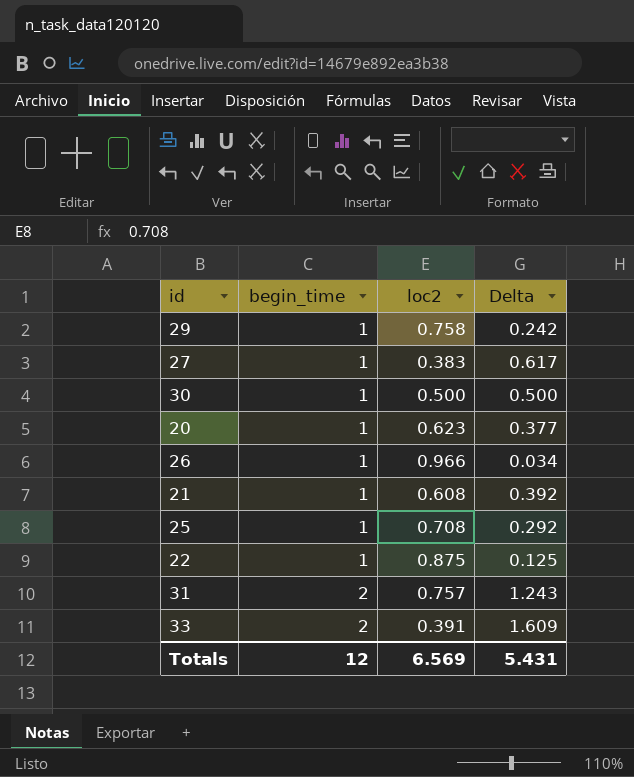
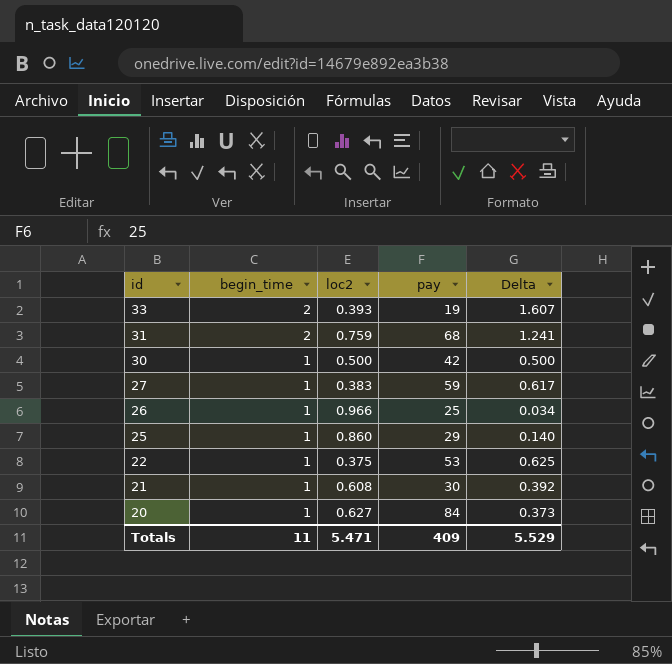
row order: begin_time ascending -> id descending
column pay | position: none -> 4
row 29: 1 | 0.758 | 0.242 -> none
33 | loc2: 0.391 -> 0.393
33 | Delta: 1.609 -> 1.607
31 | loc2: 0.757 -> 0.759
31 | Delta: 1.243 -> 1.241
25 | loc2: 0.708 -> 0.860
25 | Delta: 0.292 -> 0.140
22 | loc2: 0.875 -> 0.375
22 | Delta: 0.125 -> 0.625
20 | loc2: 0.623 -> 0.627
20 | Delta: 0.377 -> 0.373
Totals | begin_time: 12 -> 11
Totals | loc2: 6.569 -> 5.471
Totals | Delta: 5.431 -> 5.529

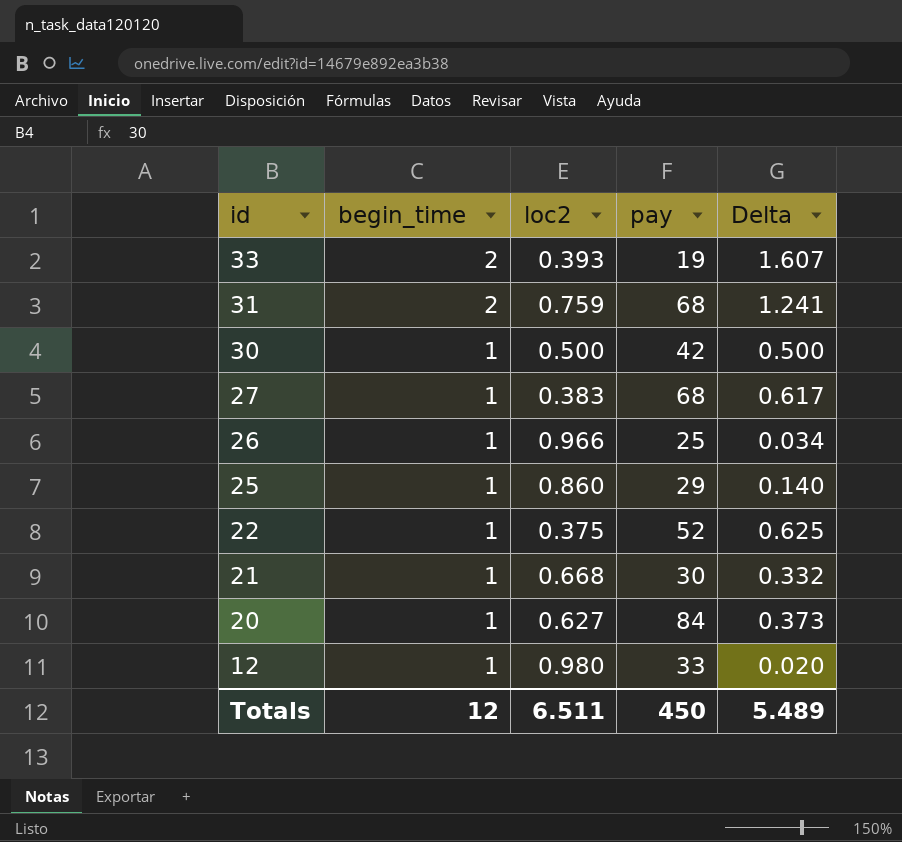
27 | pay: 59 -> 68
22 | pay: 53 -> 52
21 | loc2: 0.608 -> 0.668
21 | Delta: 0.392 -> 0.332
row 12: none -> 1 | 0.980 | 33 | 0.020
Totals | begin_time: 11 -> 12
Totals | loc2: 5.471 -> 6.511
Totals | pay: 409 -> 450
Totals | Delta: 5.529 -> 5.489

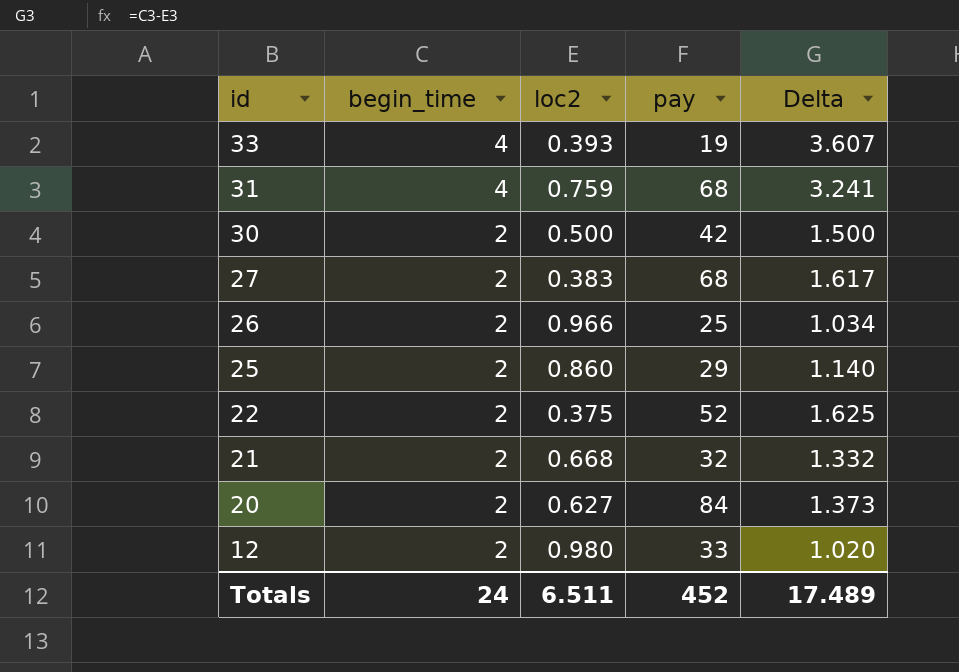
33 | begin_time: 2 -> 4
33 | Delta: 1.607 -> 3.607
31 | begin_time: 2 -> 4
31 | Delta: 1.241 -> 3.241
30 | begin_time: 1 -> 2
30 | Delta: 0.500 -> 1.500
27 | begin_time: 1 -> 2
27 | Delta: 0.617 -> 1.617
26 | begin_time: 1 -> 2
26 | Delta: 0.034 -> 1.034
25 | begin_time: 1 -> 2
25 | Delta: 0.140 -> 1.140
22 | begin_time: 1 -> 2
22 | Delta: 0.625 -> 1.625
21 | begin_time: 1 -> 2
21 | pay: 30 -> 32
21 | Delta: 0.332 -> 1.332
20 | begin_time: 1 -> 2
20 | Delta: 0.373 -> 1.373
12 | begin_time: 1 -> 2
12 | Delta: 0.020 -> 1.020
Totals | begin_time: 12 -> 24
Totals | pay: 450 -> 452
Totals | Delta: 5.489 -> 17.489

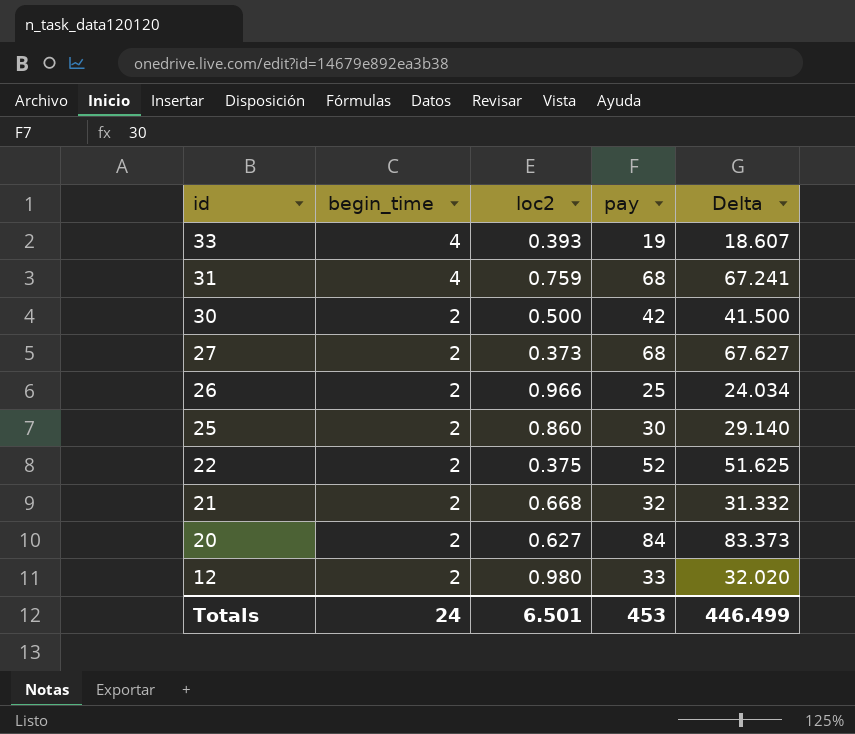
column Delta | formula: [begin_time] - [loc2] -> [pay] - [loc2]
27 | loc2: 0.383 -> 0.373
25 | pay: 29 -> 30
Totals | loc2: 6.511 -> 6.501
Totals | pay: 452 -> 453
Totals | Delta: 17.489 -> 446.499

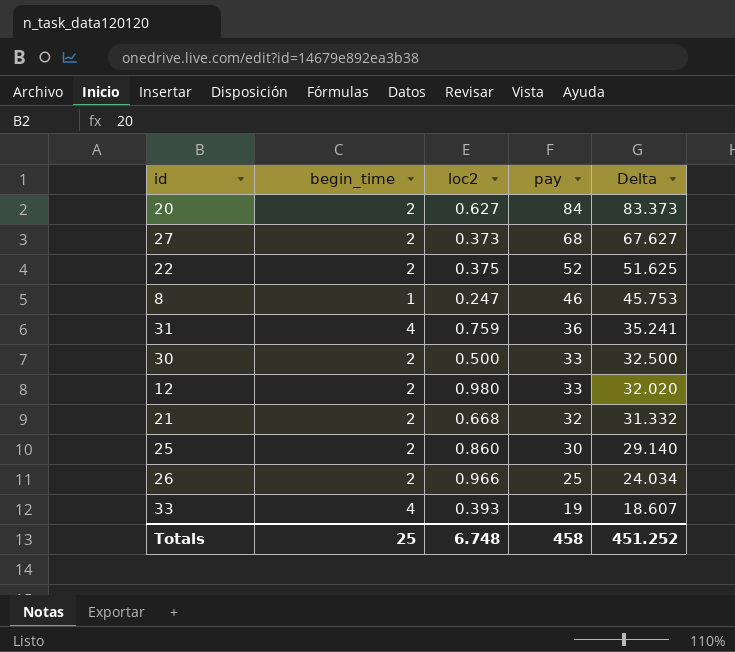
row order: id descending -> pay descending
row 8: none -> 1 | 0.247 | 46 | 45.753
31 | pay: 68 -> 36
31 | Delta: 67.241 -> 35.241
30 | pay: 42 -> 33
30 | Delta: 41.500 -> 32.500
Totals | begin_time: 24 -> 25
Totals | loc2: 6.501 -> 6.748
Totals | pay: 453 -> 458
Totals | Delta: 446.499 -> 451.252

